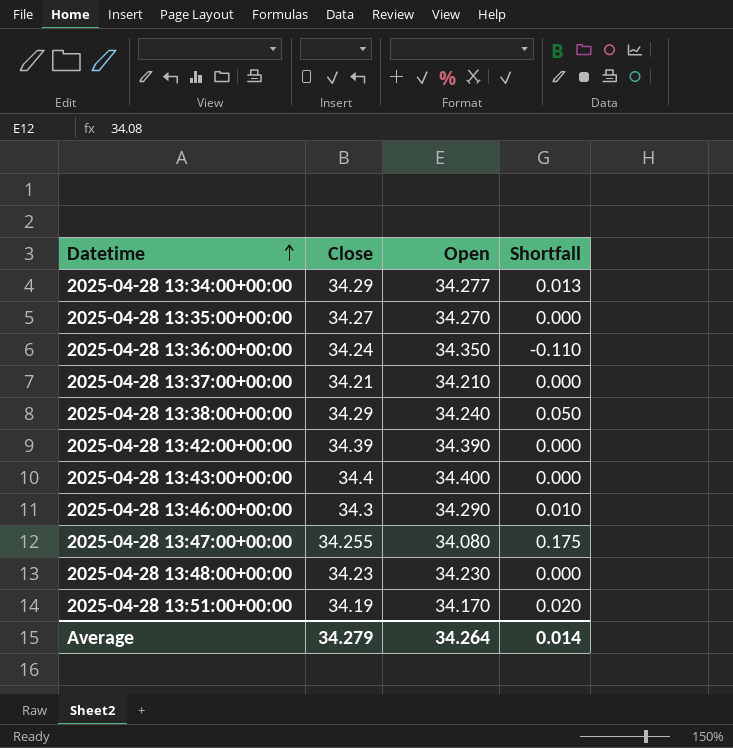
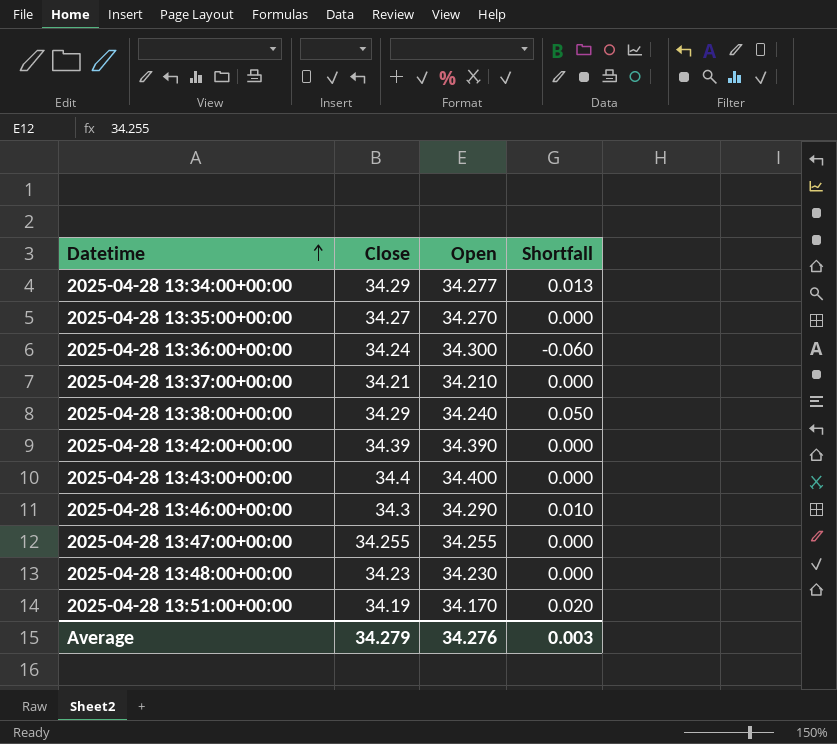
2025-04-28 13:36:00+00:00 | Open: 34.350 -> 34.300
2025-04-28 13:36:00+00:00 | Shortfall: -0.110 -> -0.060
2025-04-28 13:47:00+00:00 | Open: 34.080 -> 34.255
2025-04-28 13:47:00+00:00 | Shortfall: 0.175 -> 0.000
Average | Open: 34.264 -> 34.276
Average | Shortfall: 0.014 -> 0.003

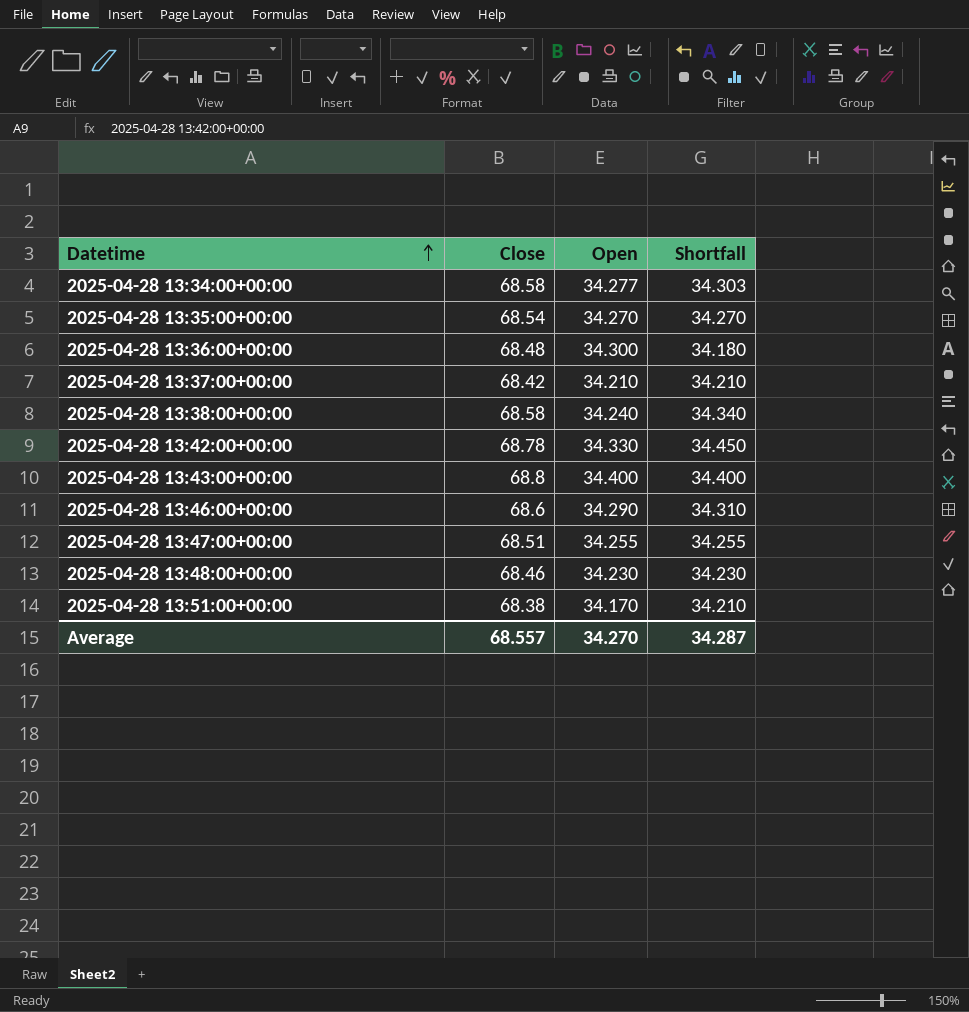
2025-04-28 13:34:00+00:00 | Close: 34.29 -> 68.58
2025-04-28 13:34:00+00:00 | Shortfall: 0.013 -> 34.303
2025-04-28 13:35:00+00:00 | Close: 34.27 -> 68.54
2025-04-28 13:35:00+00:00 | Shortfall: 0.000 -> 34.270
2025-04-28 13:36:00+00:00 | Close: 34.24 -> 68.48
2025-04-28 13:36:00+00:00 | Shortfall: -0.060 -> 34.180
2025-04-28 13:37:00+00:00 | Close: 34.21 -> 68.42
2025-04-28 13:37:00+00:00 | Shortfall: 0.000 -> 34.210
2025-04-28 13:38:00+00:00 | Close: 34.29 -> 68.58
2025-04-28 13:38:00+00:00 | Shortfall: 0.050 -> 34.340
2025-04-28 13:42:00+00:00 | Close: 34.39 -> 68.78
2025-04-28 13:42:00+00:00 | Open: 34.390 -> 34.330
2025-04-28 13:42:00+00:00 | Shortfall: 0.000 -> 34.450
2025-04-28 13:43:00+00:00 | Close: 34.4 -> 68.8
2025-04-28 13:43:00+00:00 | Shortfall: 0.000 -> 34.400
2025-04-28 13:46:00+00:00 | Close: 34.3 -> 68.6
2025-04-28 13:46:00+00:00 | Shortfall: 0.010 -> 34.310
2025-04-28 13:47:00+00:00 | Close: 34.255 -> 68.51
2025-04-28 13:47:00+00:00 | Shortfall: 0.000 -> 34.255
2025-04-28 13:48:00+00:00 | Close: 34.23 -> 68.46
2025-04-28 13:48:00+00:00 | Shortfall: 0.000 -> 34.230
2025-04-28 13:51:00+00:00 | Close: 34.19 -> 68.38
2025-04-28 13:51:00+00:00 | Shortfall: 0.020 -> 34.210
Average | Close: 34.279 -> 68.557
Average | Open: 34.276 -> 34.270
Average | Shortfall: 0.003 -> 34.287

